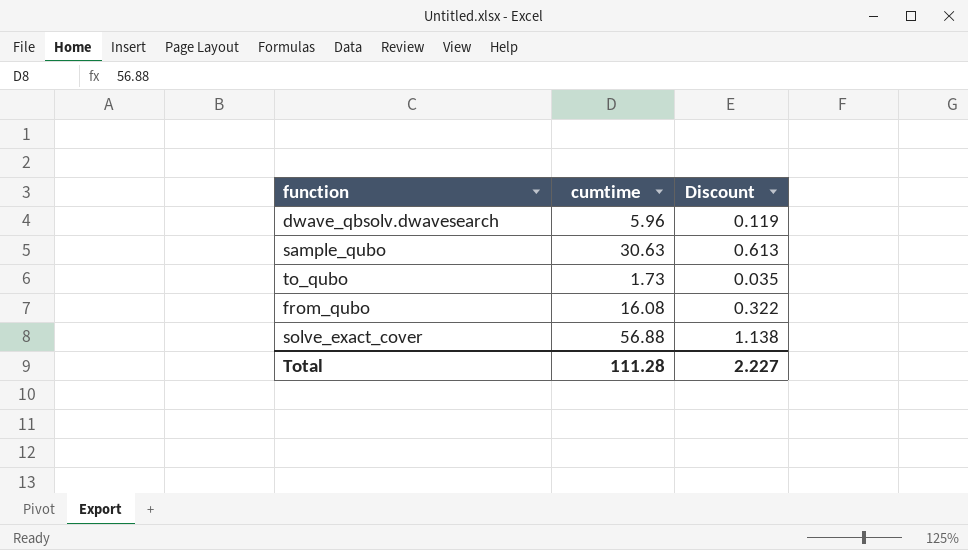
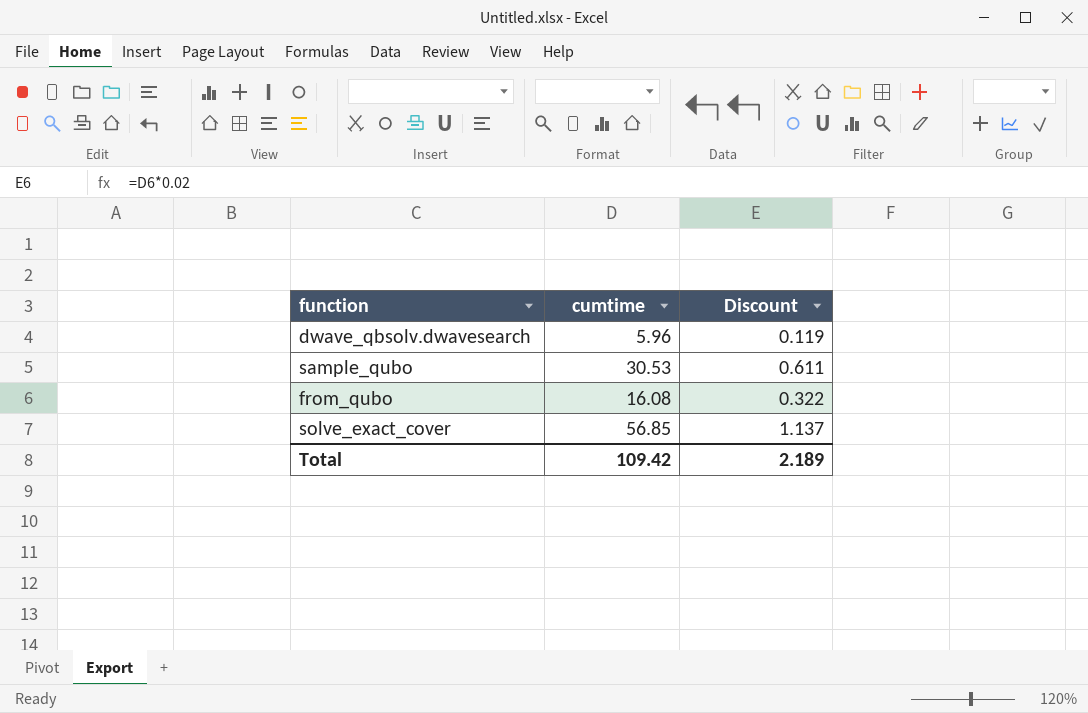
row to_qubo: 1.73 | 0.035 -> none
sample_qubo | cumtime: 30.63 -> 30.53
sample_qubo | Discount: 0.613 -> 0.611
solve_exact_cover | cumtime: 56.88 -> 56.85
solve_exact_cover | Discount: 1.138 -> 1.137
Total | cumtime: 111.28 -> 109.42
Total | Discount: 2.227 -> 2.189

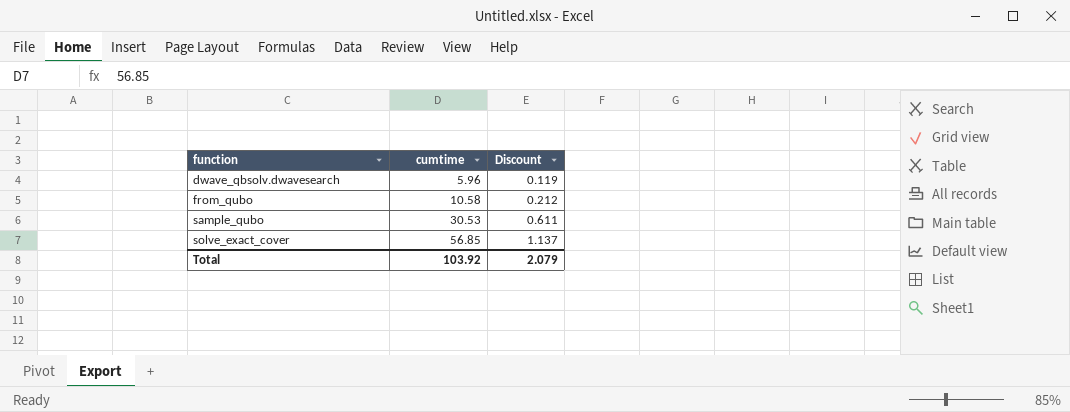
row order: none -> function ascending
from_qubo | cumtime: 16.08 -> 10.58
from_qubo | Discount: 0.322 -> 0.212
Total | cumtime: 109.42 -> 103.92
Total | Discount: 2.189 -> 2.079

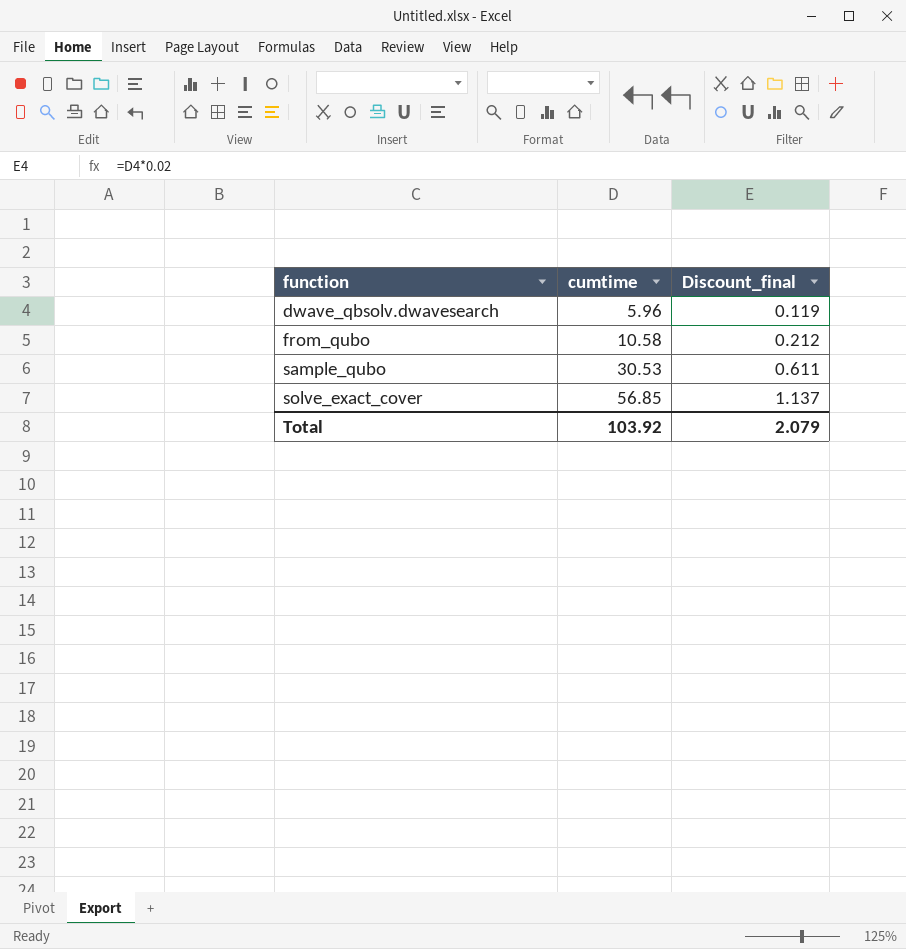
column name: Discount -> Discount_final

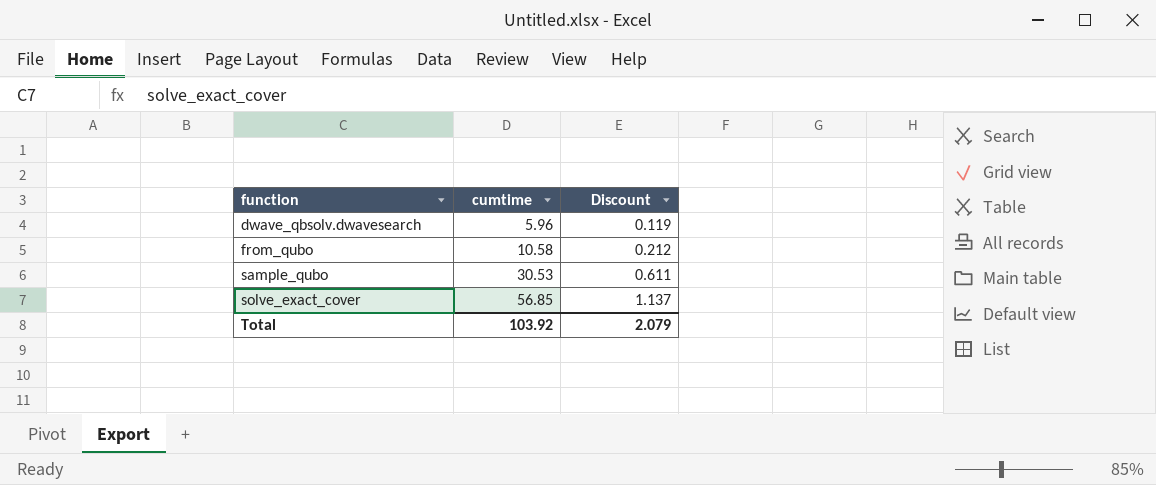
column name: Discount_final -> Discount

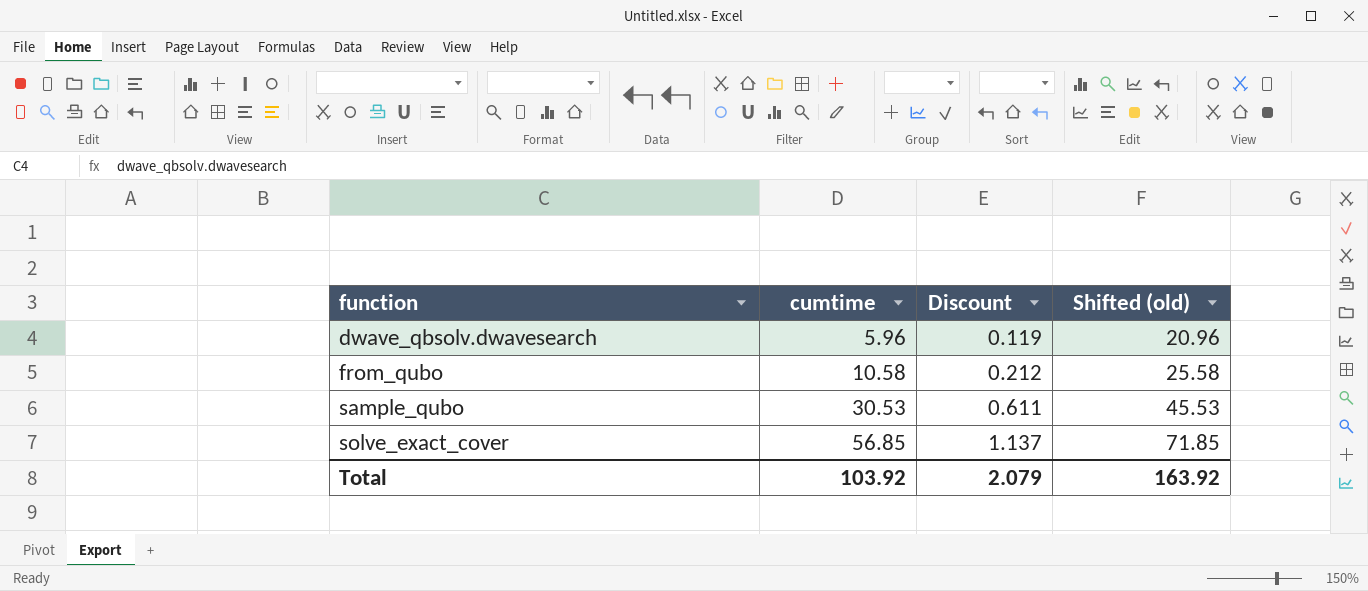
column Shifted (old) | formula: none -> [cumtime] + 15

